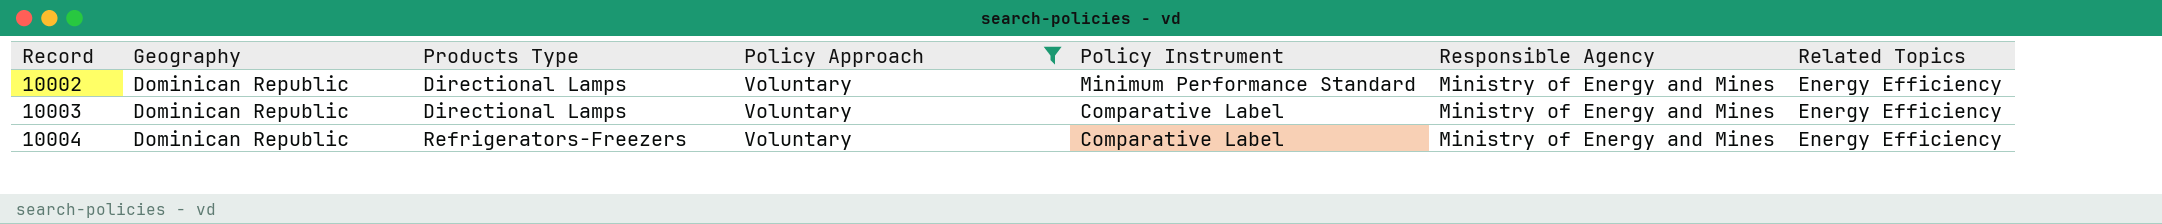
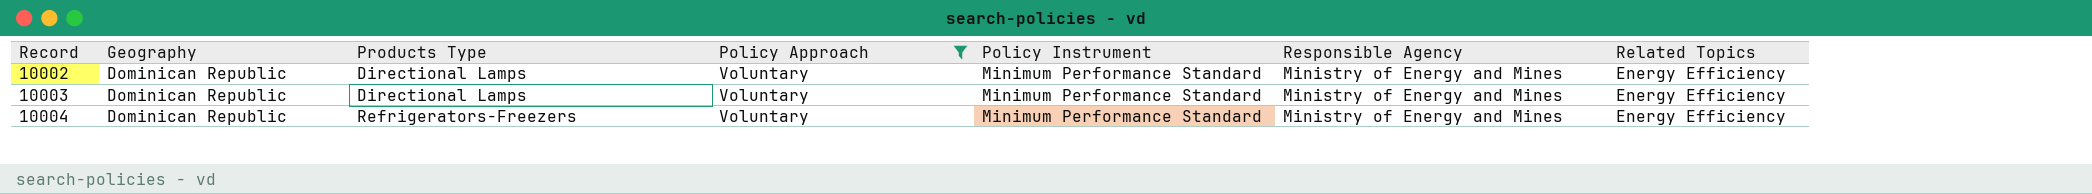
10003 | Policy Instrument: Comparative Label -> Minimum Performance Standard
10004 | Policy Instrument: Comparative Label -> Minimum Performance Standard

